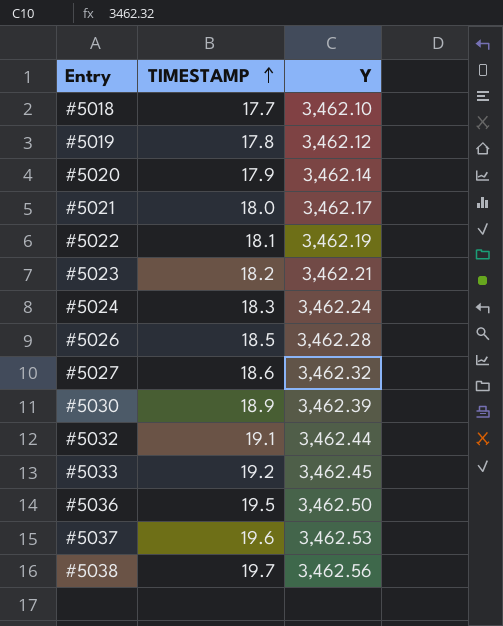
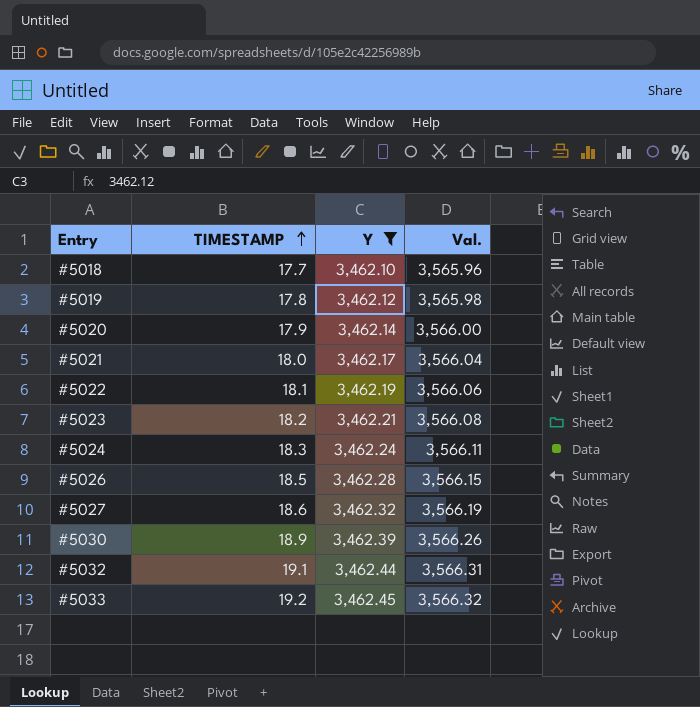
filter: none -> Y <= 3,462.45
column Val. | formula: none -> [Y] * 1.03

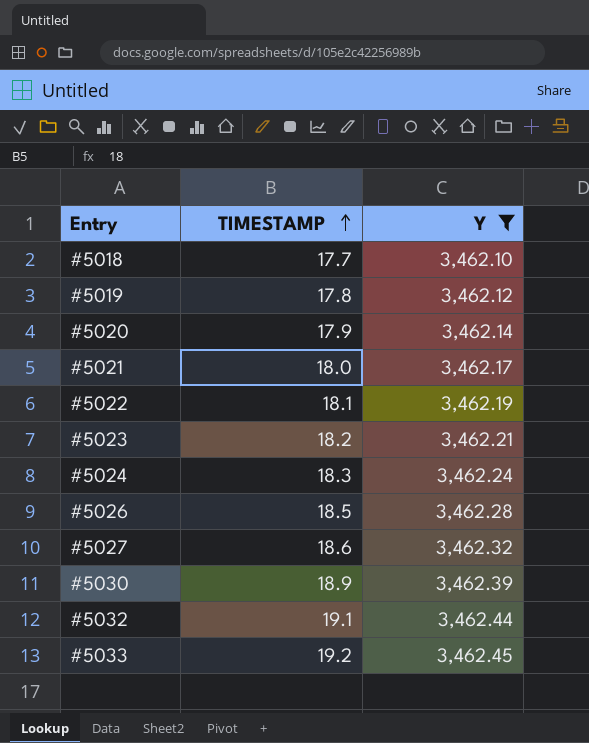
column Val. | formula: [Y] * 1.03 -> none

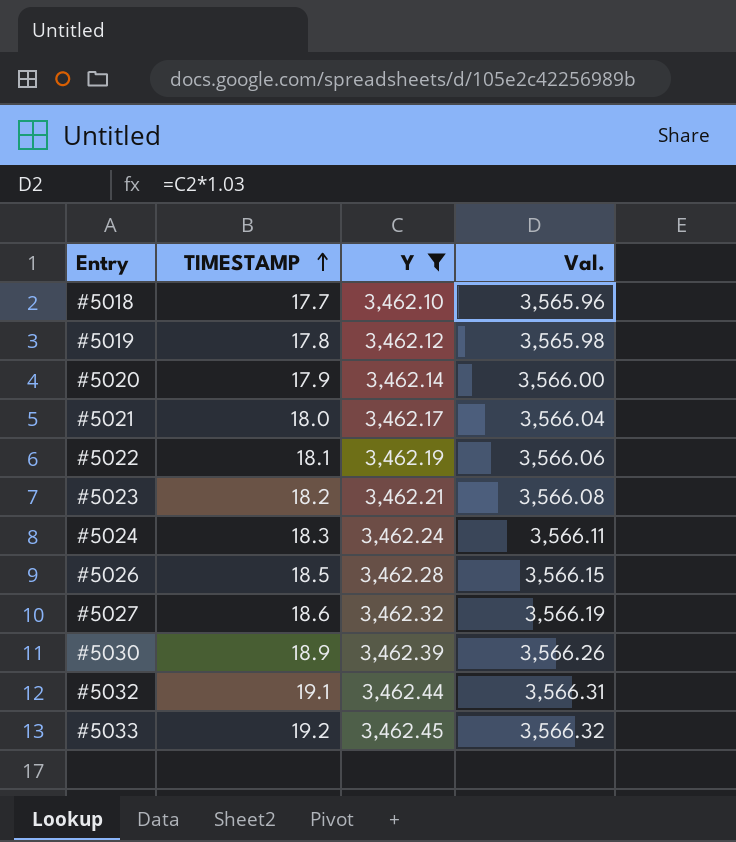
column Val. | formula: none -> [Y] * 1.03

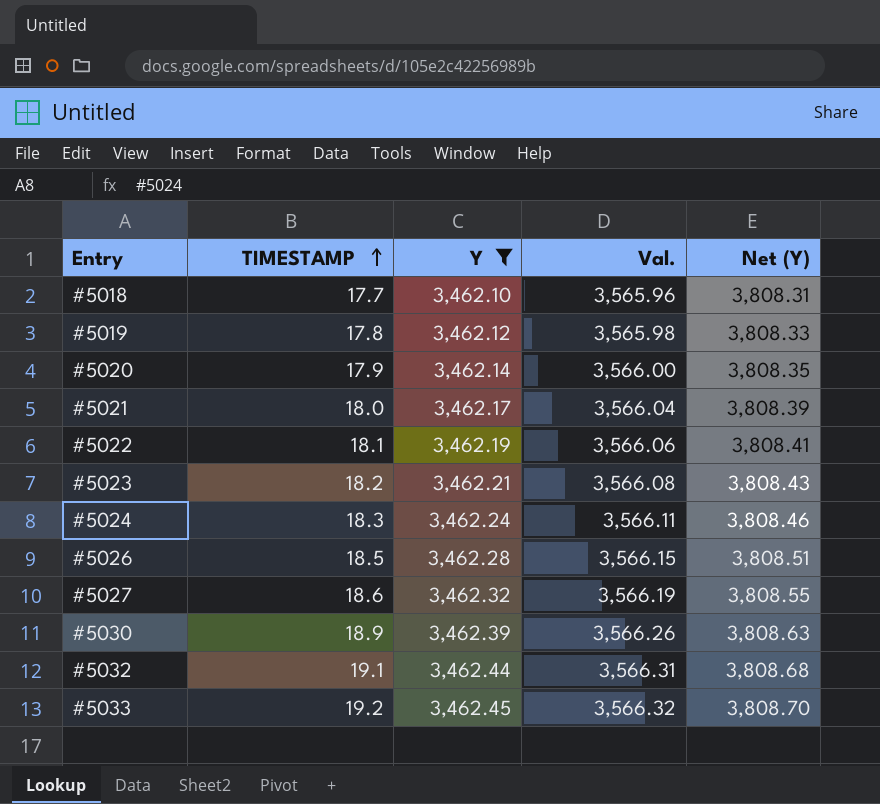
column Net (Y) | formula: none -> [Y] * 1.1

